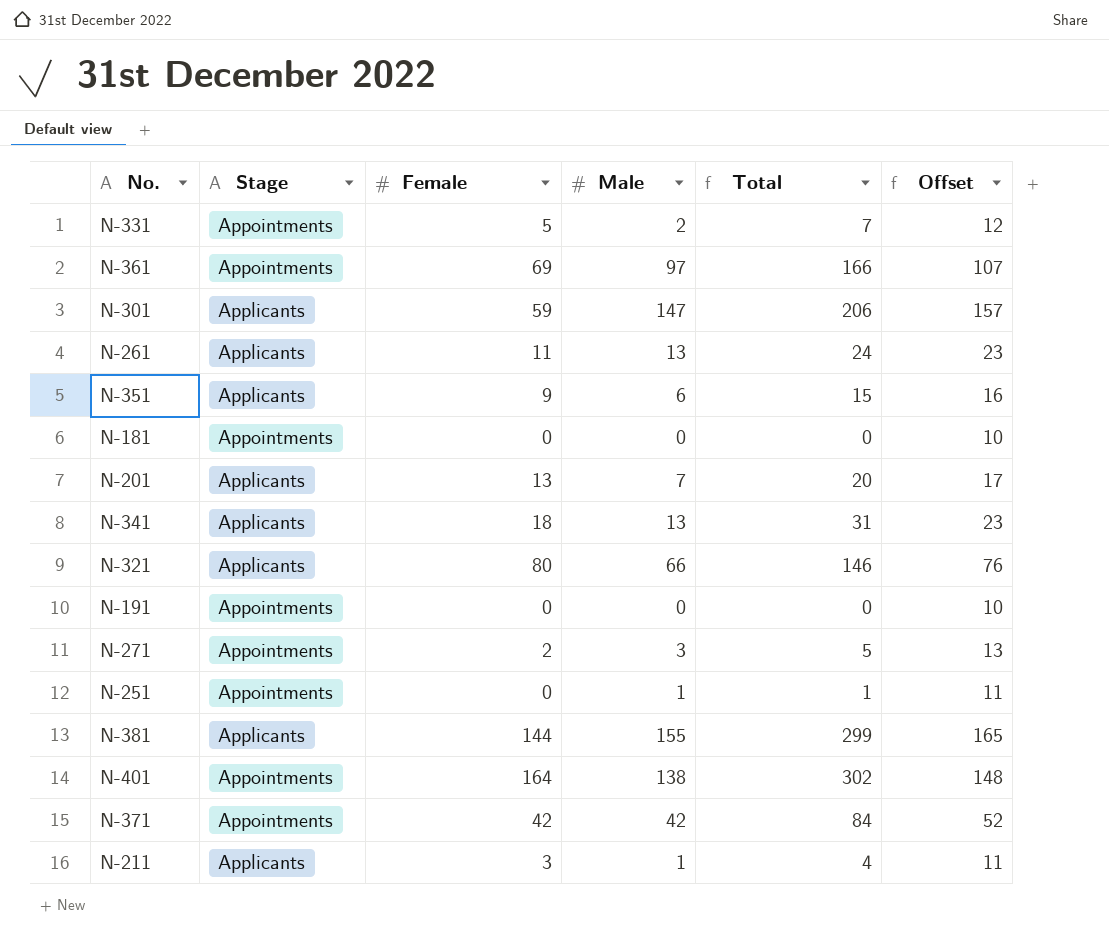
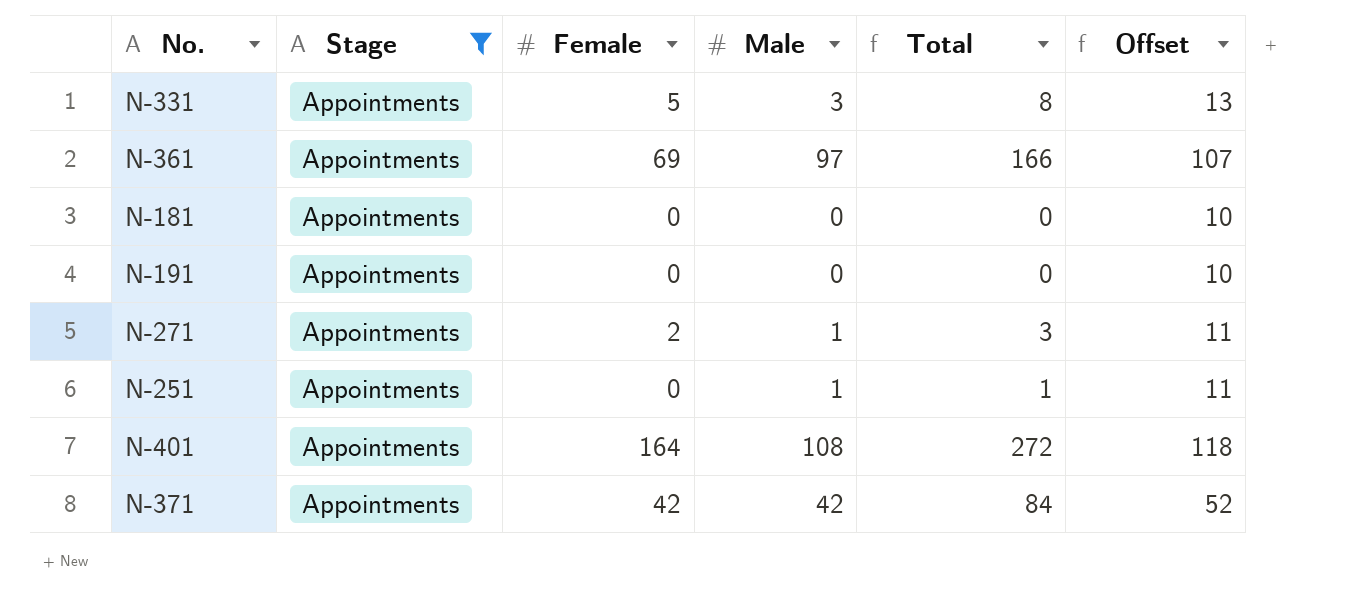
filter: none -> Stage = Appointments
N-331 | Male: 2 -> 3
N-331 | Total: 7 -> 8
N-331 | Offset: 12 -> 13
N-271 | Male: 3 -> 1
N-271 | Total: 5 -> 3
N-271 | Offset: 13 -> 11
N-401 | Male: 138 -> 108
N-401 | Total: 302 -> 272
N-401 | Offset: 148 -> 118

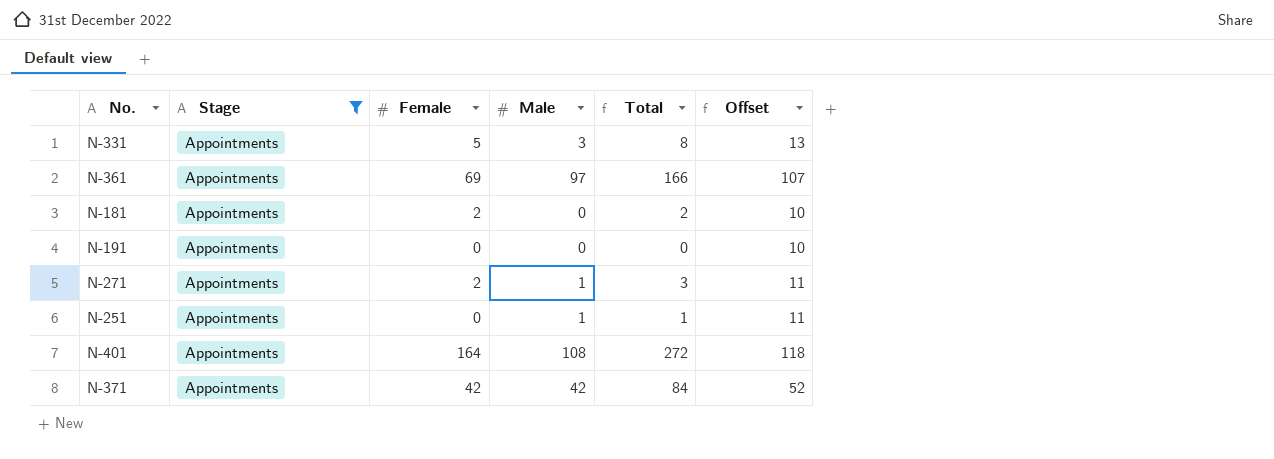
N-181 | Female: 0 -> 2
N-181 | Total: 0 -> 2

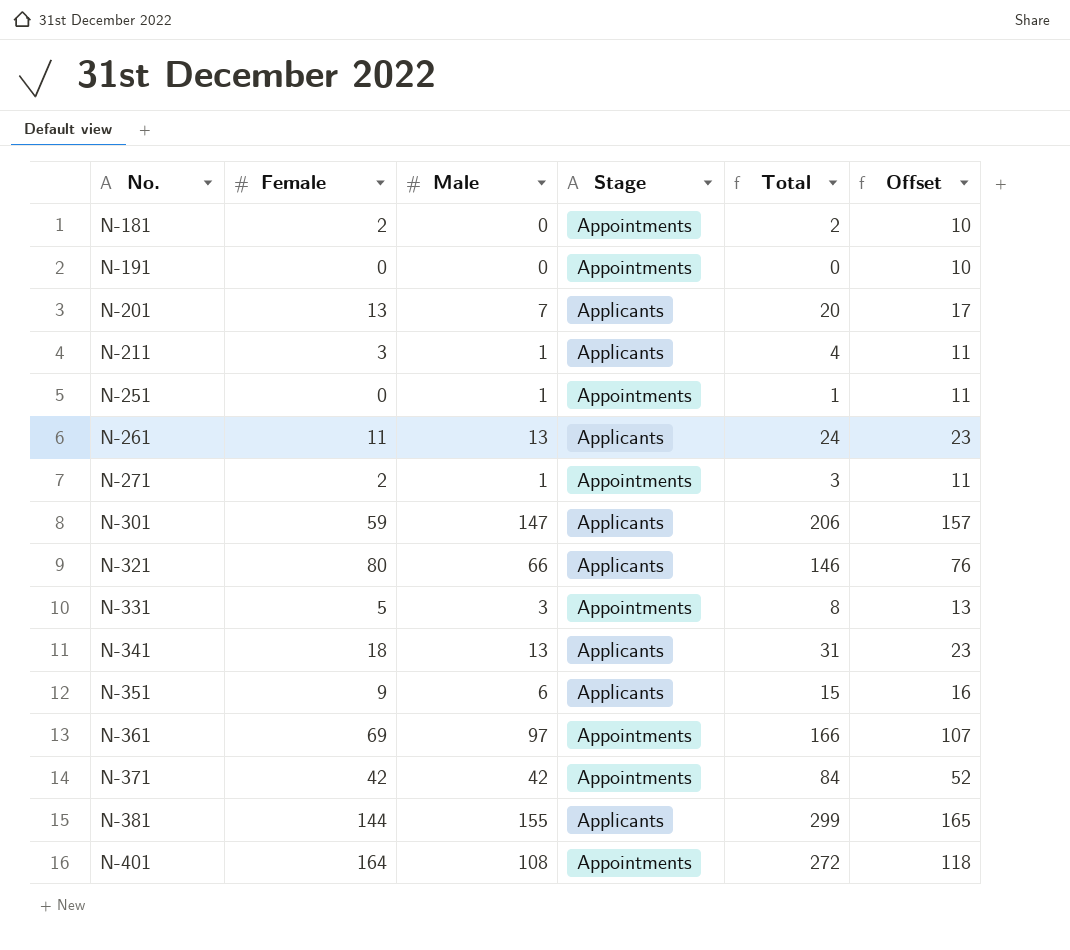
filter: Stage = Appointments -> none
row order: none -> No. ascending
column Stage | position: 2 -> 4

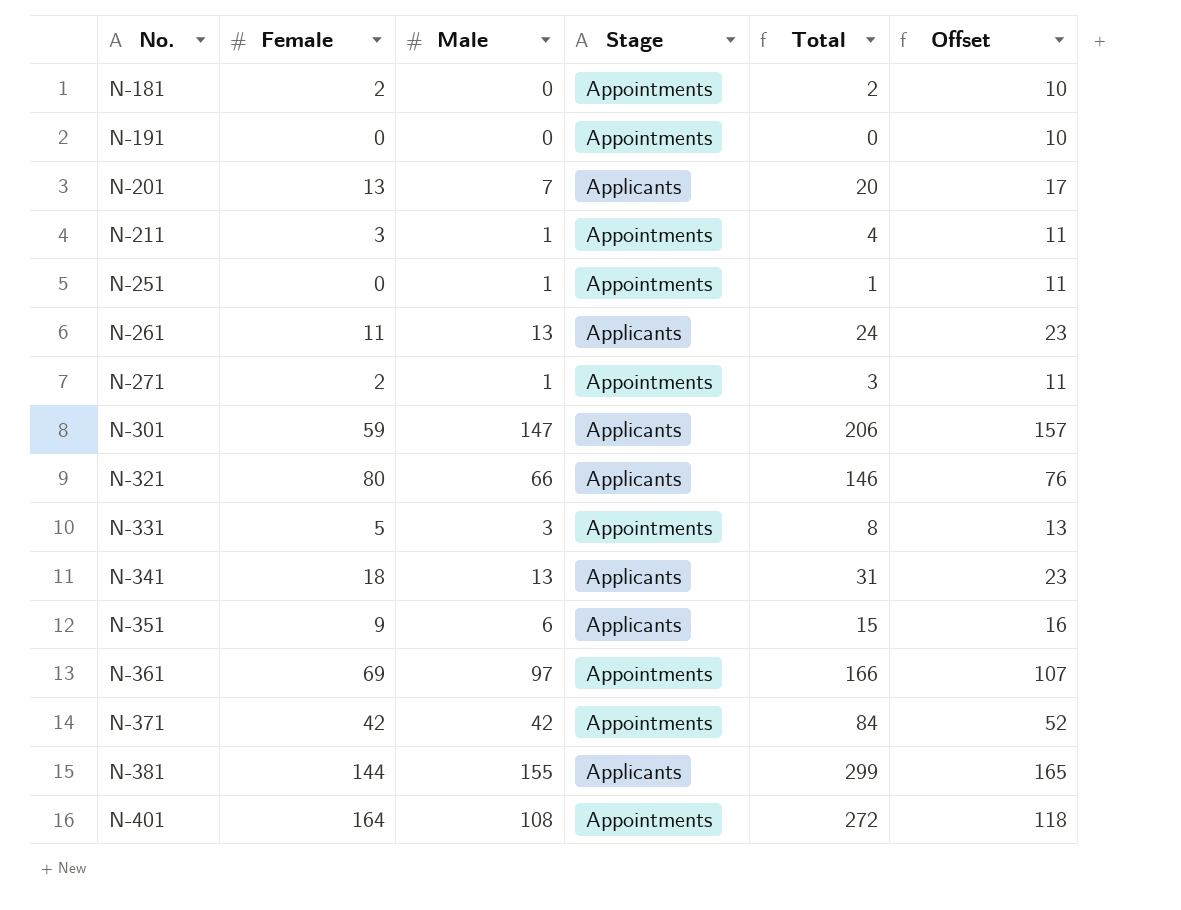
N-211 | Stage: Applicants -> Appointments

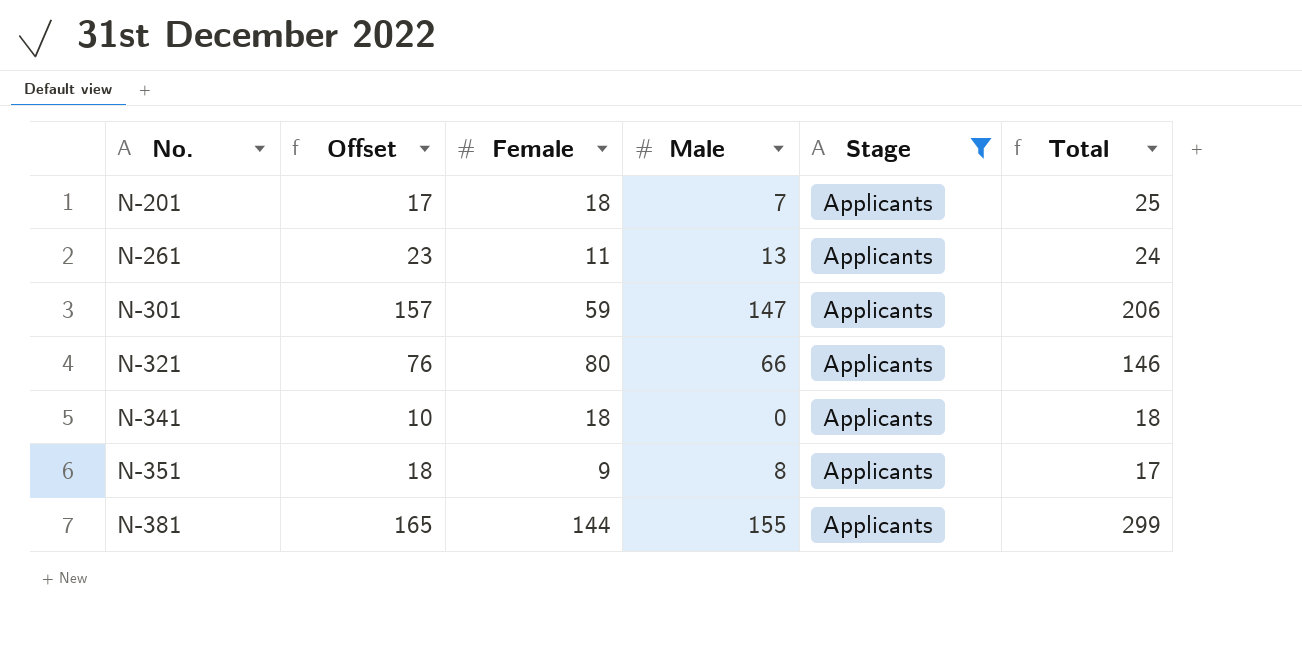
filter: none -> Stage = Applicants
column Offset | position: 6 -> 2
N-201 | Female: 13 -> 18
N-201 | Total: 20 -> 25
N-341 | Offset: 23 -> 10
N-341 | Male: 13 -> 0
N-341 | Total: 31 -> 18
N-351 | Offset: 16 -> 18
N-351 | Male: 6 -> 8
N-351 | Total: 15 -> 17

